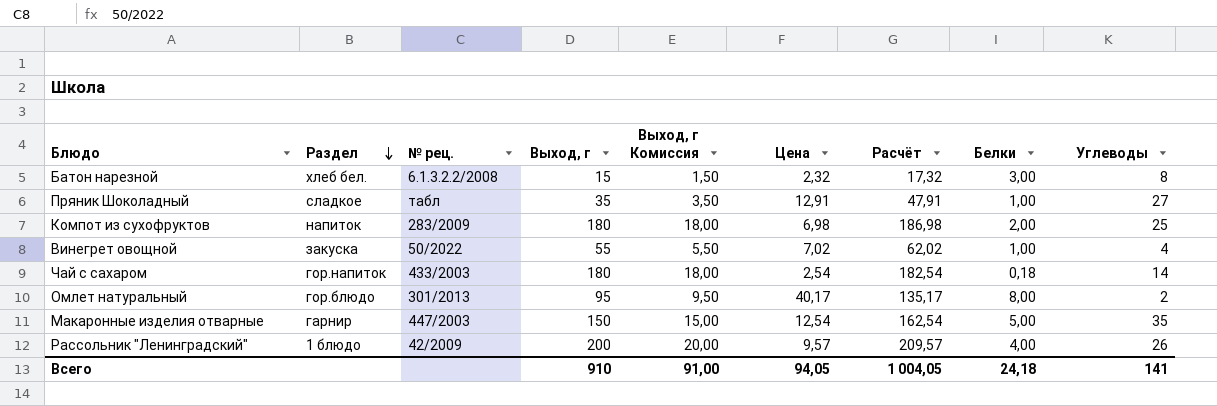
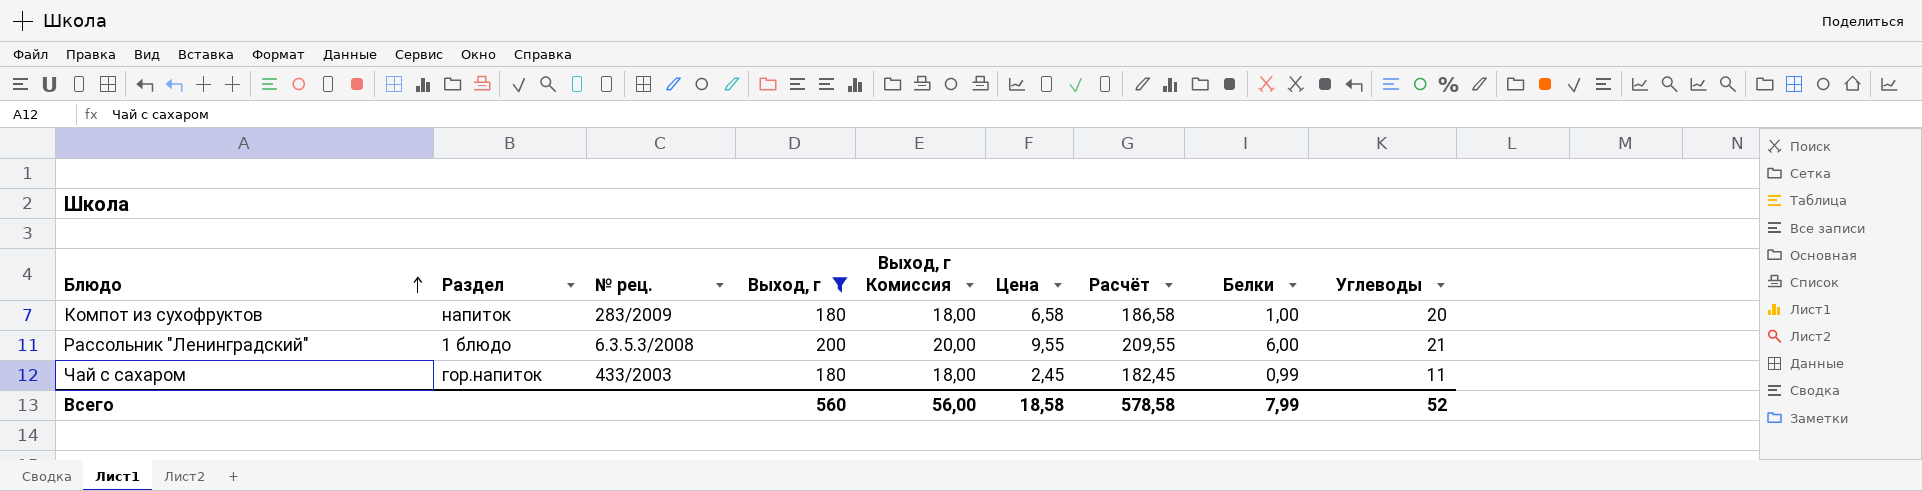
filter: none -> Выход, г >= 180
row order: Раздел descending -> Блюдо ascending
Компот из сухофруктов | Цена: 6,98 -> 6,58
Компот из сухофруктов | Расчёт: 186,98 -> 186,58
Компот из сухофруктов | Белки: 2,00 -> 1,00
Компот из сухофруктов | Углеводы: 25 -> 20
Рассольник "Ленинградский" | № рец.: 42/2009 -> 6.3.5.3/2008
Рассольник "Ленинградский" | Цена: 9,57 -> 9,55
Рассольник "Ленинградский" | Расчёт: 209,57 -> 209,55
Рассольник "Ленинградский" | Белки: 4,00 -> 6,00
Рассольник "Ленинградский" | Углеводы: 26 -> 21
Чай с сахаром | Цена: 2,54 -> 2,45
Чай с сахаром | Расчёт: 182,54 -> 182,45
Чай с сахаром | Белки: 0,18 -> 0,99
Чай с сахаром | Углеводы: 14 -> 11
Всего | Выход, г: 910 -> 560
Всего | Выход, г Комиссия: 91,00 -> 56,00
Всего | Цена: 94,05 -> 18,58
Всего | Расчёт: 1 004,05 -> 578,58
Всего | Белки: 24,18 -> 7,99
Всего | Углеводы: 141 -> 52

